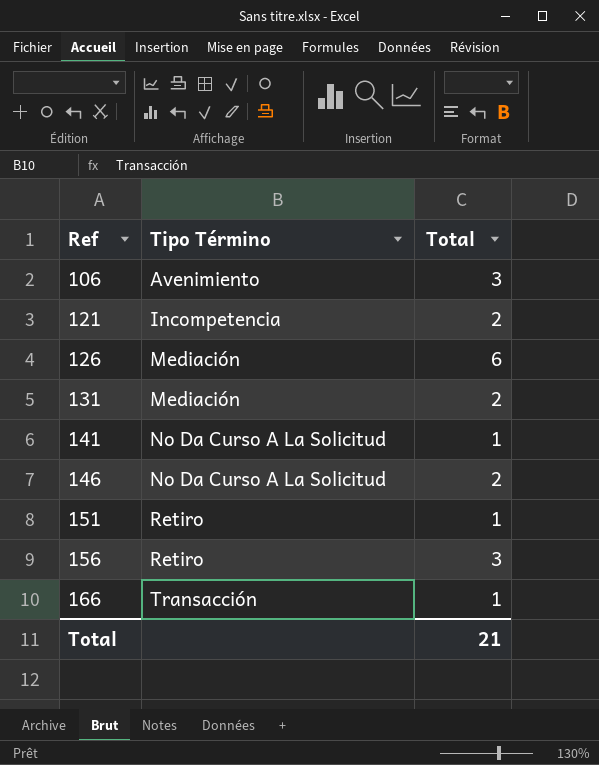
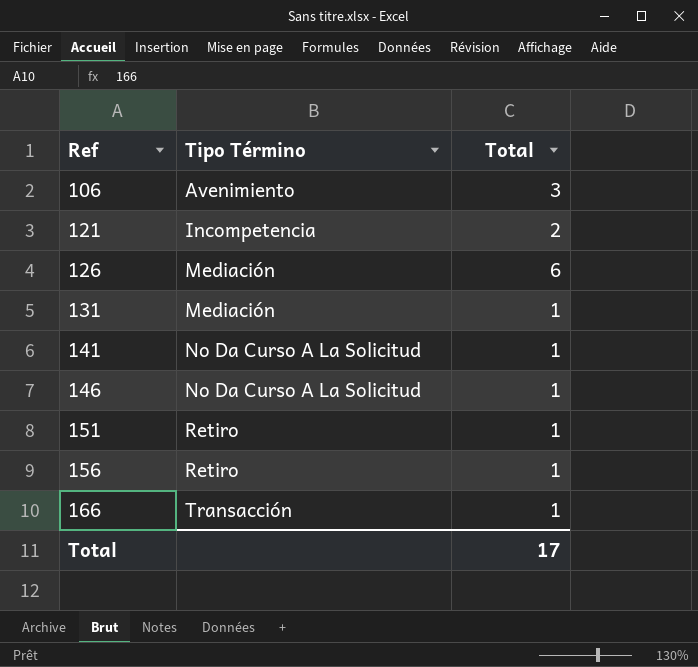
131 | Total: 2 -> 1
146 | Total: 2 -> 1
156 | Total: 3 -> 1
Total | Total: 21 -> 17

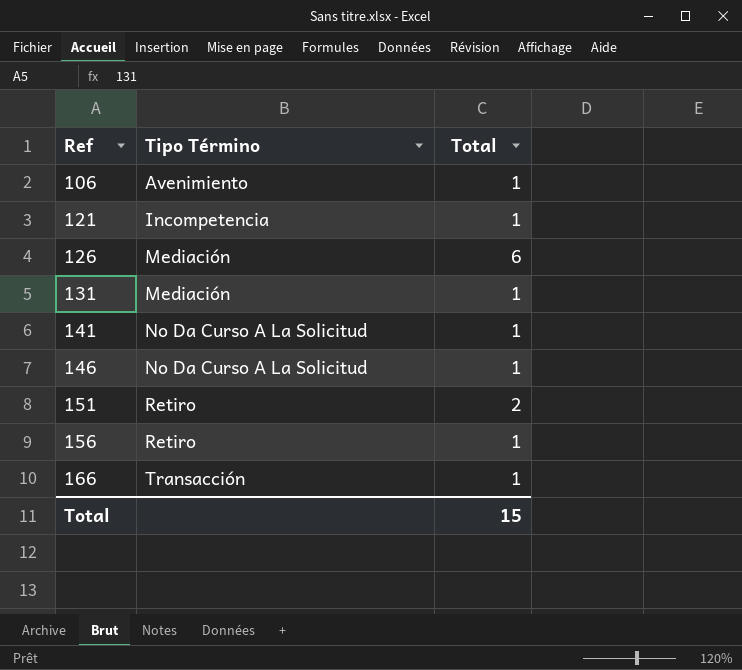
106 | Total: 3 -> 1
121 | Total: 2 -> 1
151 | Total: 1 -> 2
Total | Total: 17 -> 15

